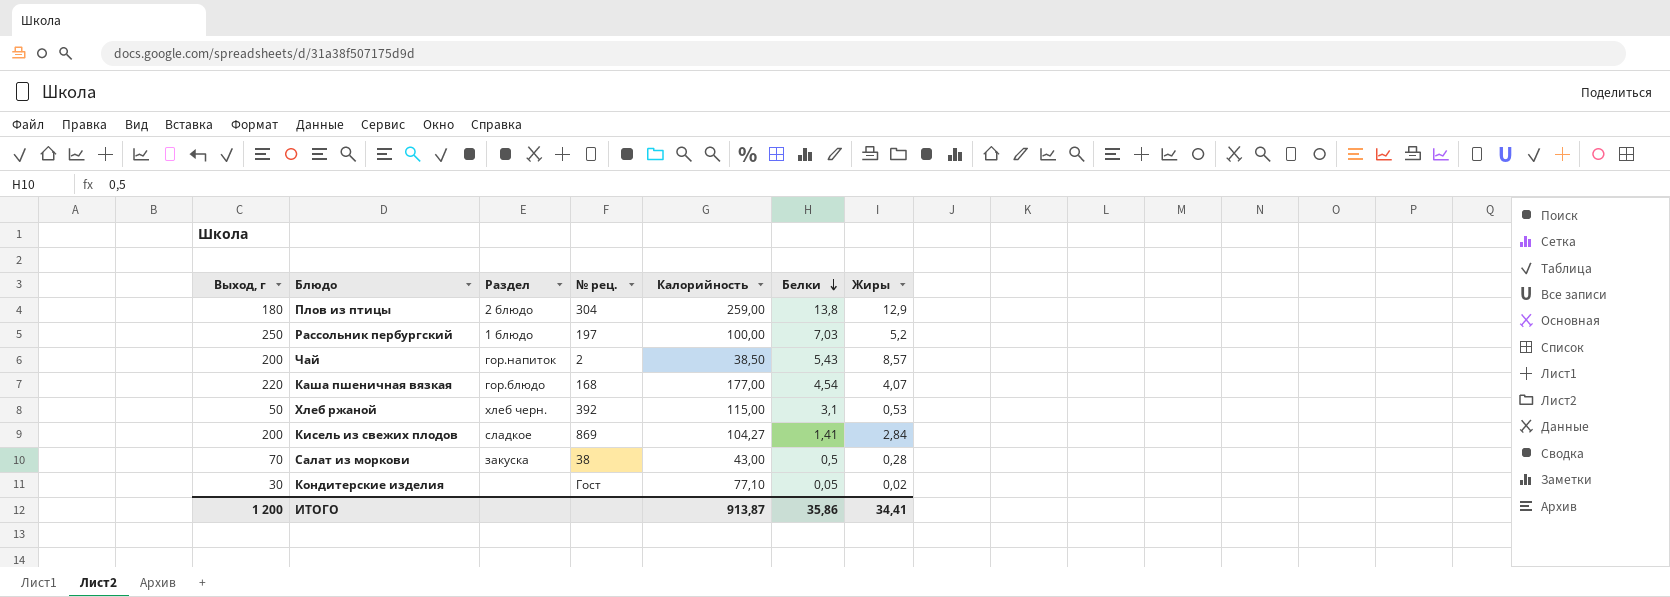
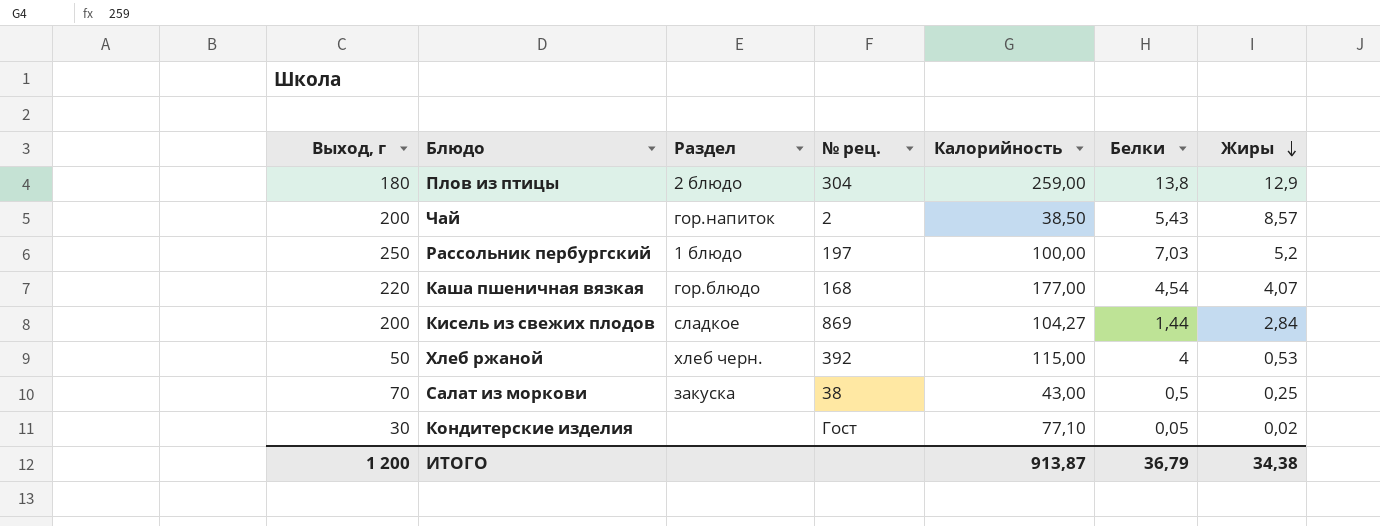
row order: Белки descending -> Жиры descending
Кисель из свежих плодов | Белки: 1,41 -> 1,44
Хлеб ржаной | Белки: 3,1 -> 4
Салат из моркови | Жиры: 0,28 -> 0,25
ИТОГО | Белки: 35,86 -> 36,79
ИТОГО | Жиры: 34,41 -> 34,38

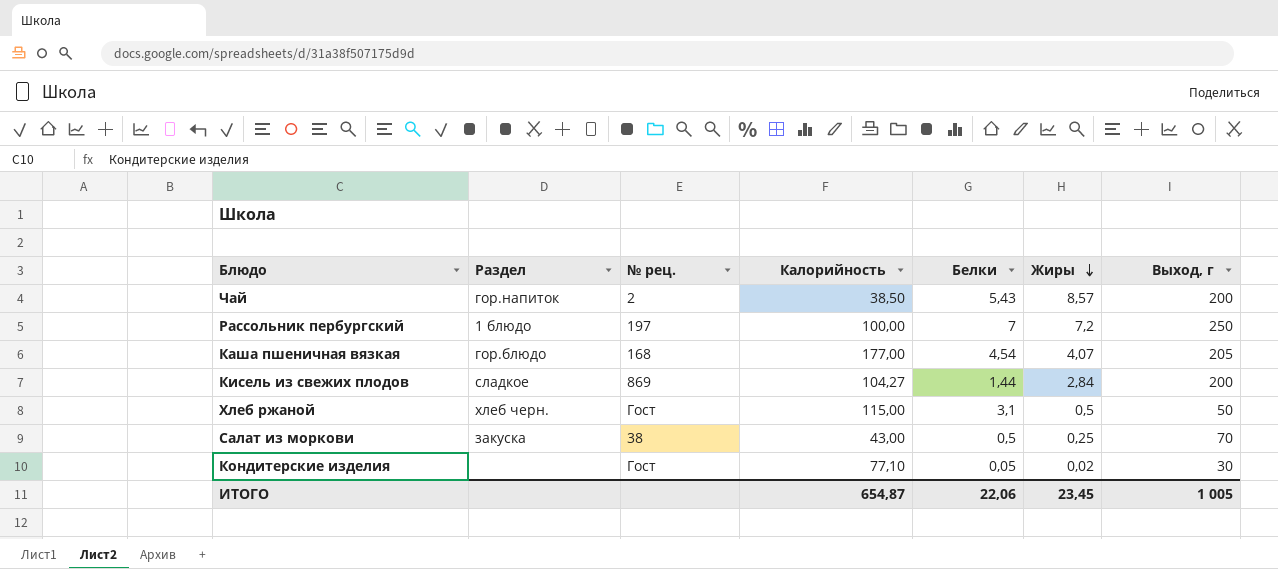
column Выход, г | position: 1 -> 7
row Плов из птицы: 180 | 2 блюдо | 304 | 259,00 | 13,8 | 12,9 -> none
Рассольник пербургский | Белки: 7,03 -> 7
Рассольник пербургский | Жиры: 5,2 -> 7,2
Каша пшеничная вязкая | Выход, г: 220 -> 205
Хлеб ржаной | № рец.: 392 -> Гост
Хлеб ржаной | Белки: 4 -> 3,1
Хлеб ржаной | Жиры: 0,53 -> 0,5
ИТОГО | Калорийность: 913,87 -> 654,87
ИТОГО | Белки: 36,79 -> 22,06
ИТОГО | Жиры: 34,38 -> 23,45
ИТОГО | Выход, г: 1 200 -> 1 005

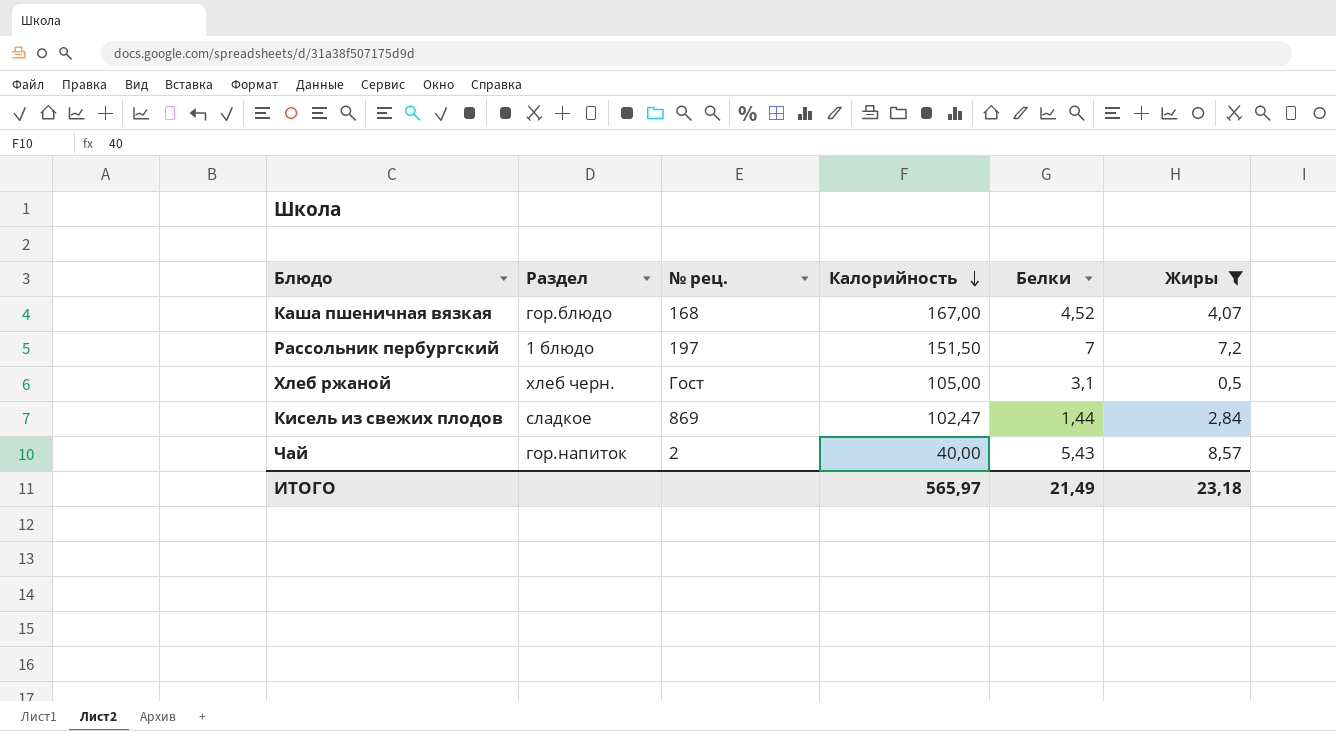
filter: none -> Жиры >= 0,5
row order: Жиры descending -> Калорийность descending
column Выход, г | position: 7 -> none
Каша пшеничная вязкая | Калорийность: 177,00 -> 167,00
Каша пшеничная вязкая | Белки: 4,54 -> 4,52
Рассольник пербургский | Калорийность: 100,00 -> 151,50
Хлеб ржаной | Калорийность: 115,00 -> 105,00
Кисель из свежих плодов | Калорийность: 104,27 -> 102,47
Чай | Калорийность: 38,50 -> 40,00
ИТОГО | Калорийность: 654,87 -> 565,97
ИТОГО | Белки: 22,06 -> 21,49
ИТОГО | Жиры: 23,45 -> 23,18

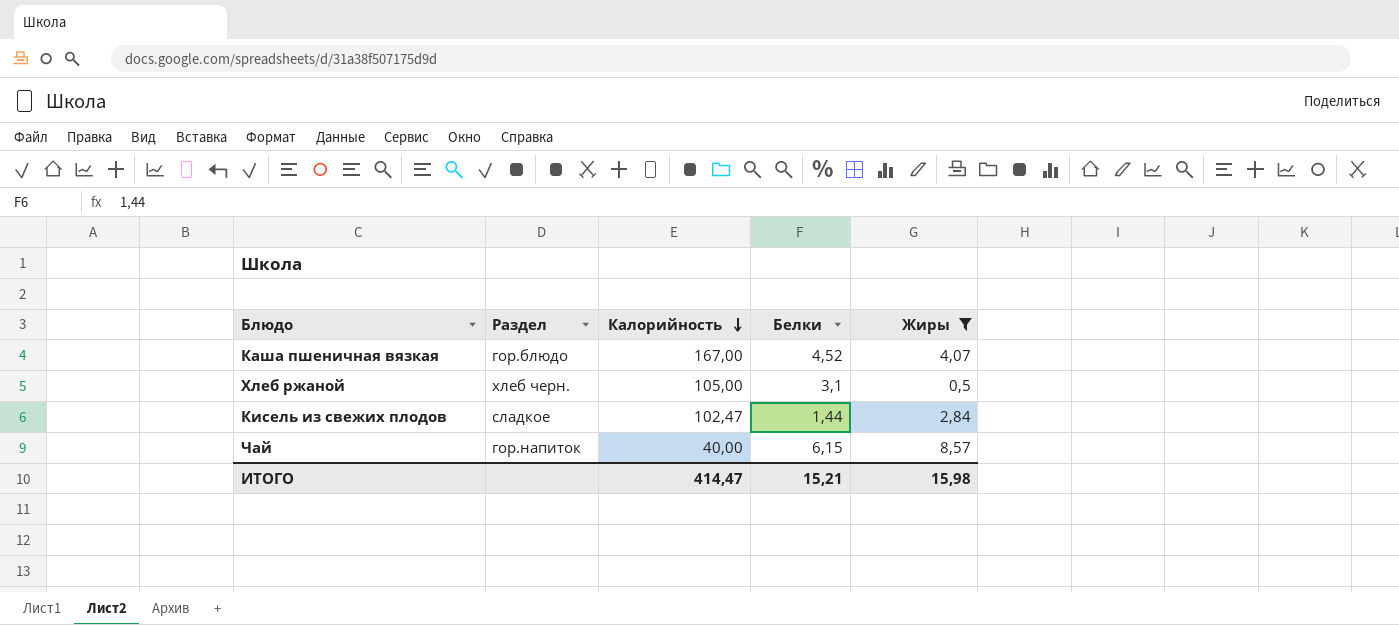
column № рец. | position: 3 -> none
row Рассольник пербургский: 1 блюдо | 197 | 151,50 | 7 | 7,2 -> none
Чай | Белки: 5,43 -> 6,15
ИТОГО | Калорийность: 565,97 -> 414,47
ИТОГО | Белки: 21,49 -> 15,21
ИТОГО | Жиры: 23,18 -> 15,98

